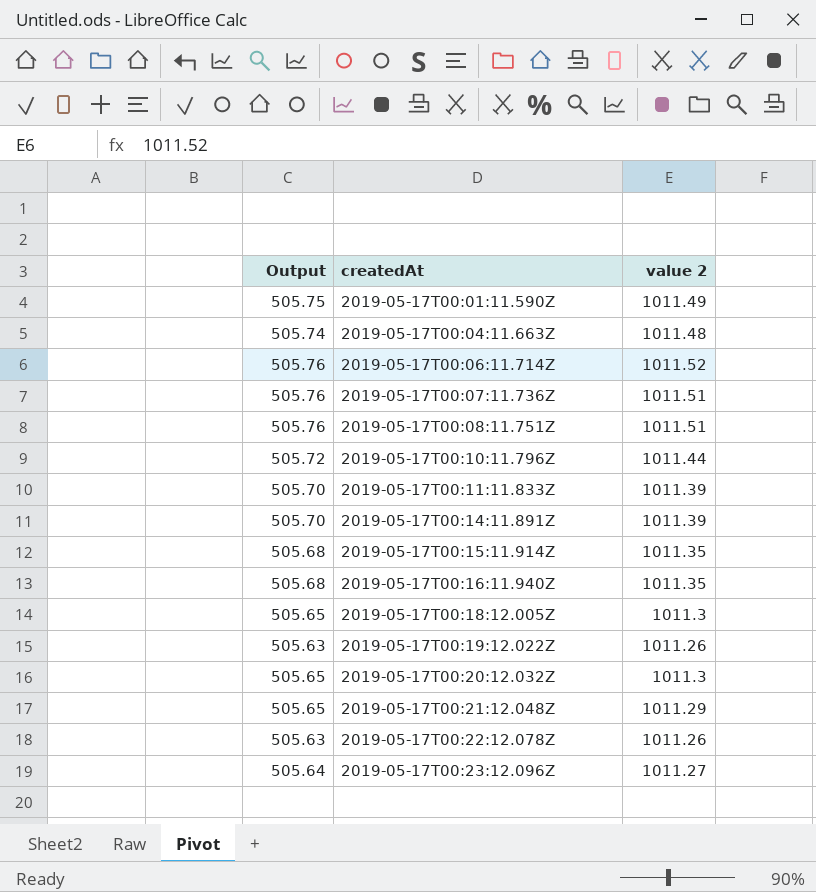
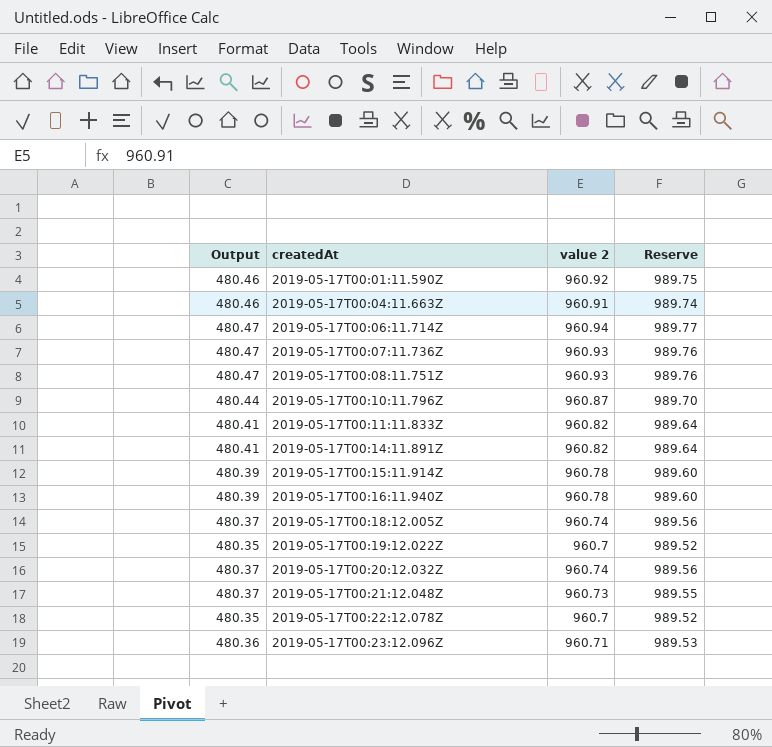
column Reserve | formula: none -> [value 2] * 1.03
2019-05-17T00:01:11.590Z | Output: 505.75 -> 480.46
2019-05-17T00:01:11.590Z | value 2: 1011.49 -> 960.92
2019-05-17T00:04:11.663Z | Output: 505.74 -> 480.46
2019-05-17T00:04:11.663Z | value 2: 1011.48 -> 960.91
2019-05-17T00:06:11.714Z | Output: 505.76 -> 480.47
2019-05-17T00:06:11.714Z | value 2: 1011.52 -> 960.94
2019-05-17T00:07:11.736Z | Output: 505.76 -> 480.47
2019-05-17T00:07:11.736Z | value 2: 1011.51 -> 960.93
2019-05-17T00:08:11.751Z | Output: 505.76 -> 480.47
2019-05-17T00:08:11.751Z | value 2: 1011.51 -> 960.93
2019-05-17T00:10:11.796Z | Output: 505.72 -> 480.44
2019-05-17T00:10:11.796Z | value 2: 1011.44 -> 960.87
2019-05-17T00:11:11.833Z | Output: 505.70 -> 480.41
2019-05-17T00:11:11.833Z | value 2: 1011.39 -> 960.82
2019-05-17T00:14:11.891Z | Output: 505.70 -> 480.41
2019-05-17T00:14:11.891Z | value 2: 1011.39 -> 960.82
2019-05-17T00:15:11.914Z | Output: 505.68 -> 480.39
2019-05-17T00:15:11.914Z | value 2: 1011.35 -> 960.78
2019-05-17T00:16:11.940Z | Output: 505.68 -> 480.39
2019-05-17T00:16:11.940Z | value 2: 1011.35 -> 960.78
2019-05-17T00:18:12.005Z | Output: 505.65 -> 480.37
2019-05-17T00:18:12.005Z | value 2: 1011.3 -> 960.74
2019-05-17T00:19:12.022Z | Output: 505.63 -> 480.35
2019-05-17T00:19:12.022Z | value 2: 1011.26 -> 960.7
2019-05-17T00:20:12.032Z | Output: 505.65 -> 480.37
2019-05-17T00:20:12.032Z | value 2: 1011.3 -> 960.74
2019-05-17T00:21:12.048Z | Output: 505.65 -> 480.37
2019-05-17T00:21:12.048Z | value 2: 1011.29 -> 960.73
2019-05-17T00:22:12.078Z | Output: 505.63 -> 480.35
2019-05-17T00:22:12.078Z | value 2: 1011.26 -> 960.7
2019-05-17T00:23:12.096Z | Output: 505.64 -> 480.36
2019-05-17T00:23:12.096Z | value 2: 1011.27 -> 960.71

